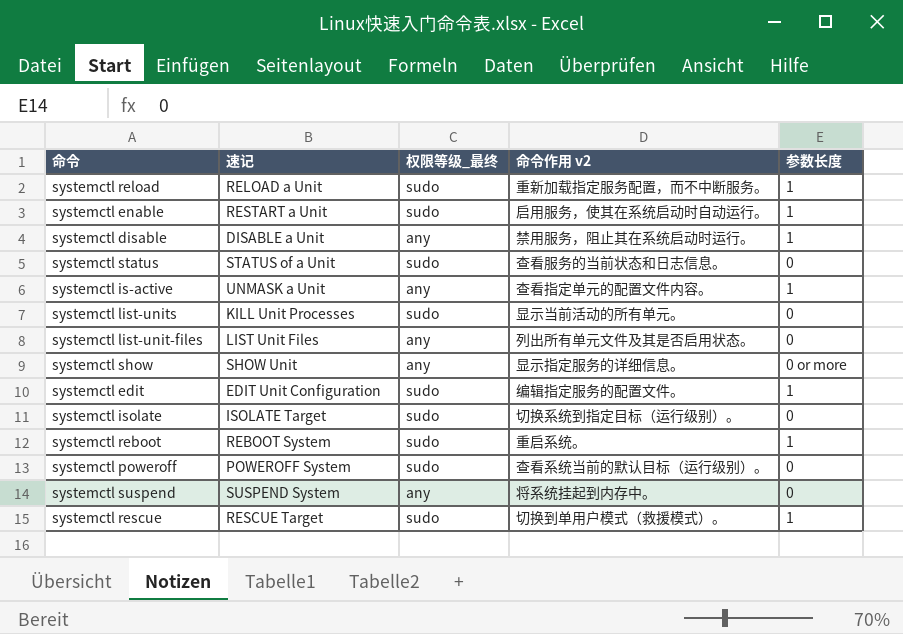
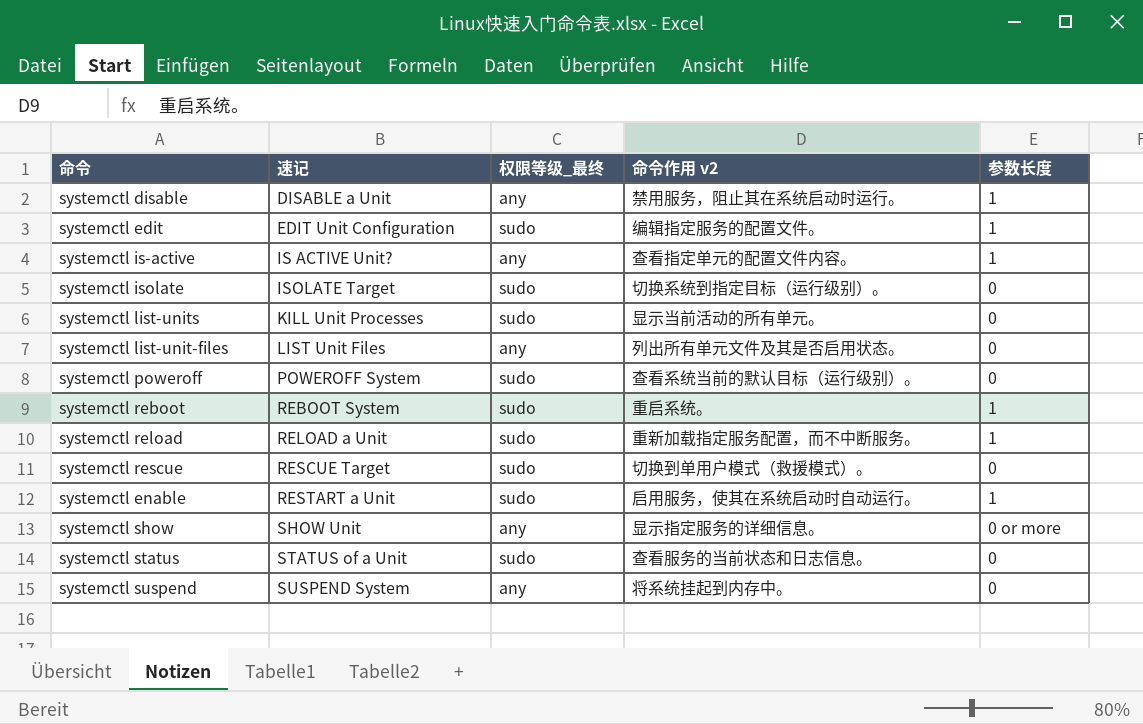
row order: none -> 速记 ascending
systemctl is-active | 速记: UNMASK a Unit -> IS ACTIVE Unit?
systemctl rescue | 参数长度: 1 -> 0

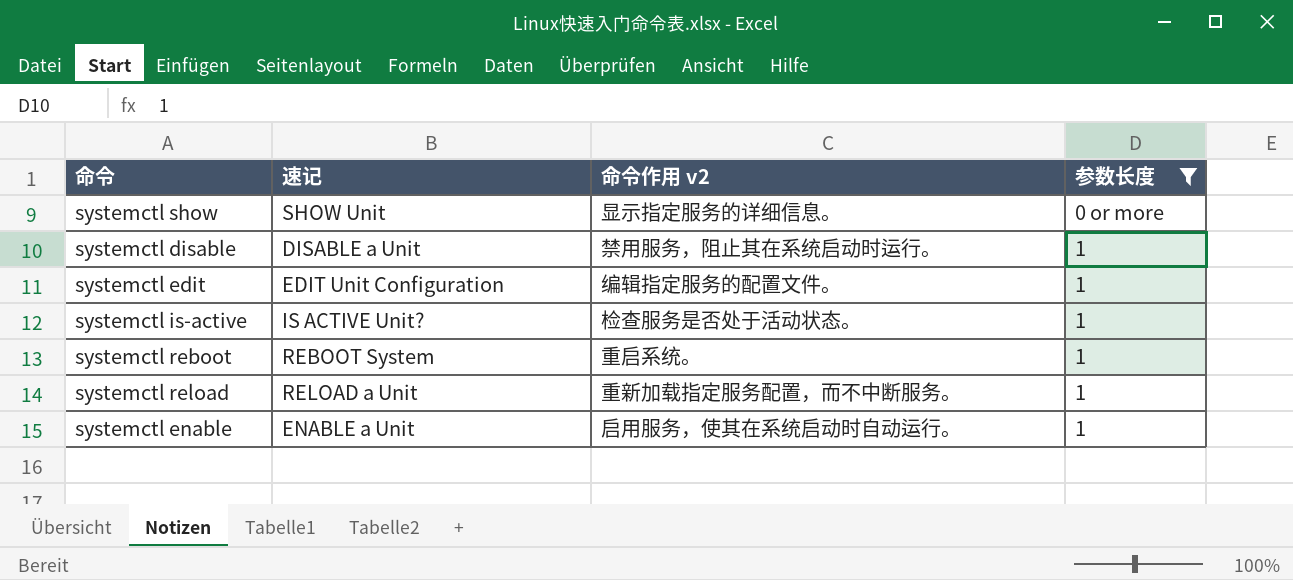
filter: none -> 参数长度 != 0
row order: 速记 ascending -> 参数长度 ascending
column 权限等级_最终 | position: 3 -> none
systemctl is-active | 命令作用 v2: 查看指定单元的配置文件内容。 -> 检查服务是否处于活动状态。
systemctl enable | 速记: RESTART a Unit -> ENABLE a Unit

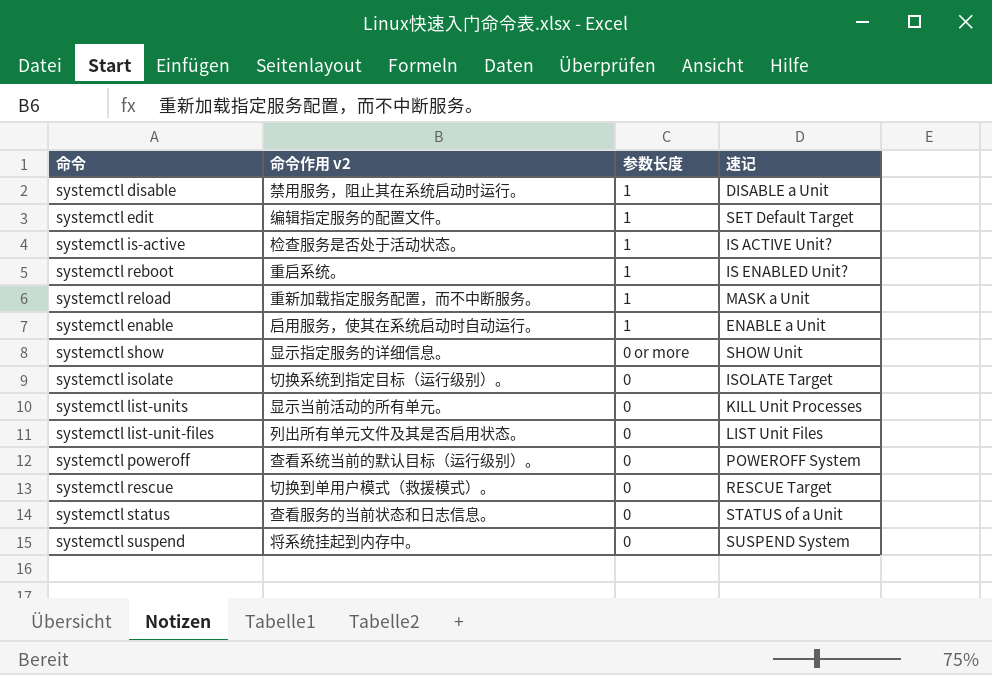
filter: 参数长度 != 0 -> none
row order: 参数长度 ascending -> 参数长度 descending
column 速记 | position: 2 -> 4
systemctl edit | 速记: EDIT Unit Configuration -> SET Default Target
systemctl reboot | 速记: REBOOT System -> IS ENABLED Unit?
systemctl reload | 速记: RELOAD a Unit -> MASK a Unit

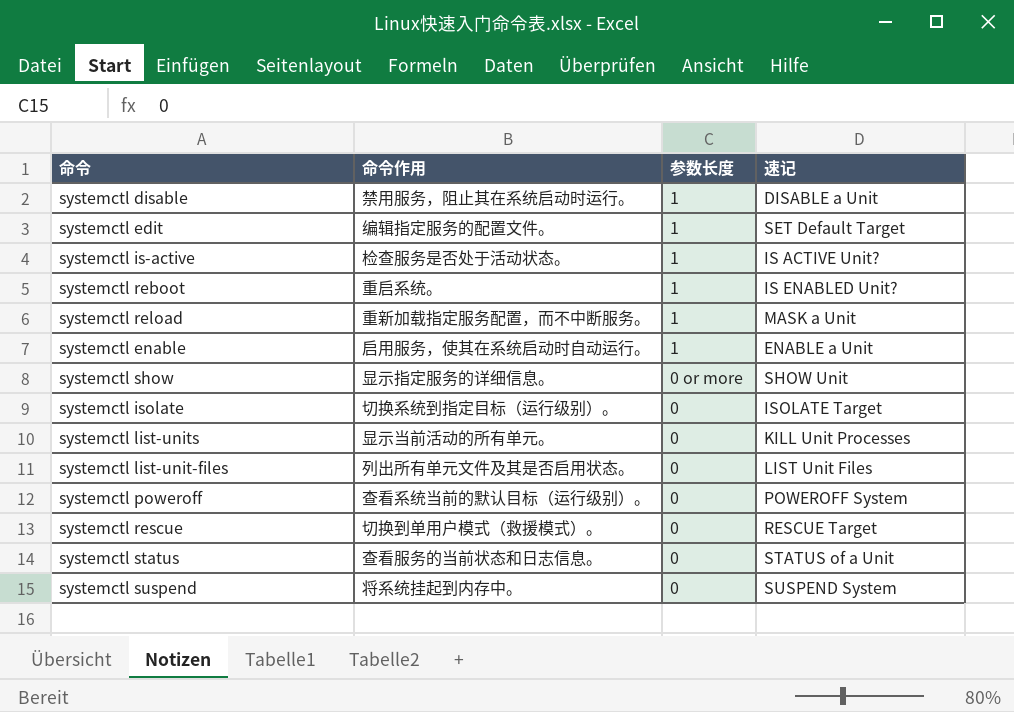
column name: 命令作用 v2 -> 命令作用

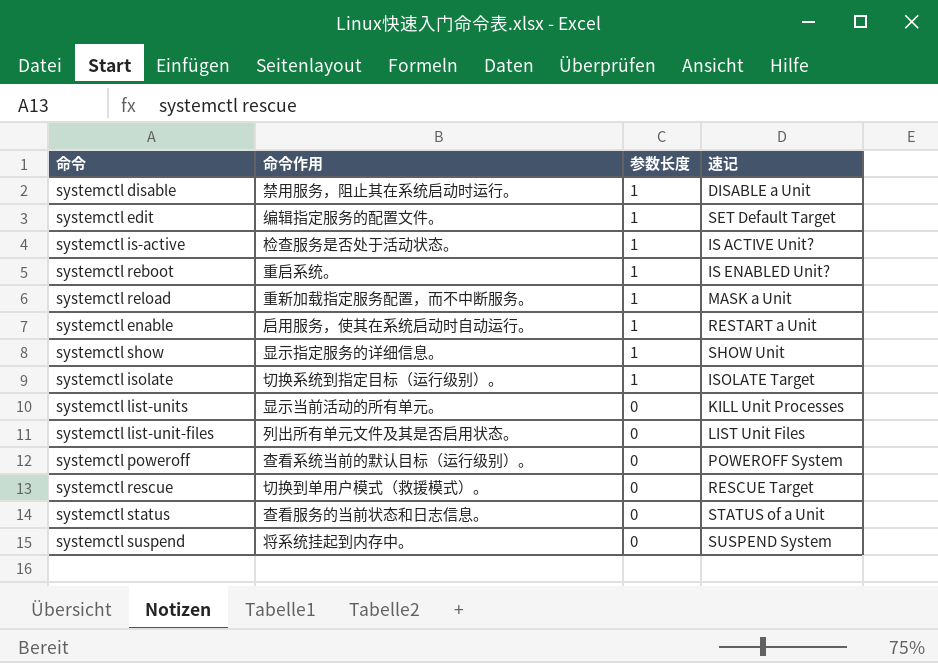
systemctl enable | 速记: ENABLE a Unit -> RESTART a Unit
systemctl show | 参数长度: 0 or more -> 1
systemctl isolate | 参数长度: 0 -> 1

